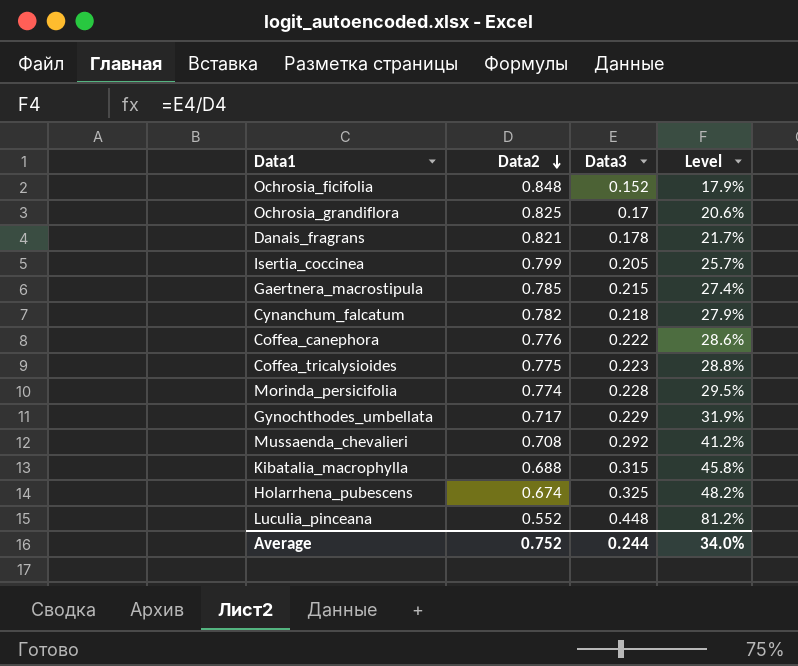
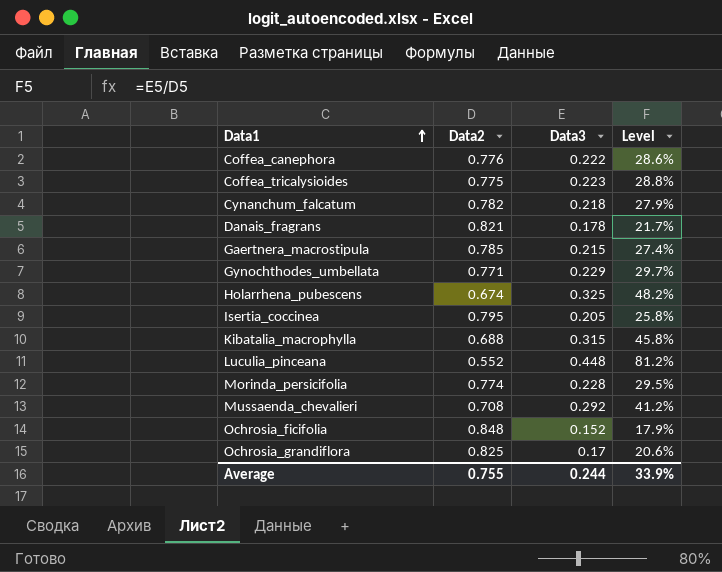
row order: Data2 descending -> Data1 ascending
Gynochthodes_umbellata | Data2: 0.717 -> 0.771
Gynochthodes_umbellata | Level: 31.9% -> 29.7%
Isertia_coccinea | Data2: 0.799 -> 0.795
Isertia_coccinea | Level: 25.7% -> 25.8%
Average | Data2: 0.752 -> 0.755
Average | Level: 34.0% -> 33.9%

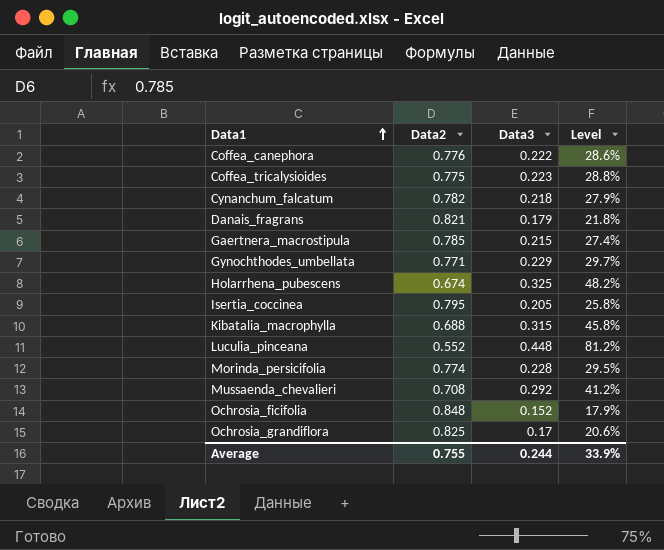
Danais_fragrans | Data3: 0.178 -> 0.179
Danais_fragrans | Level: 21.7% -> 21.8%

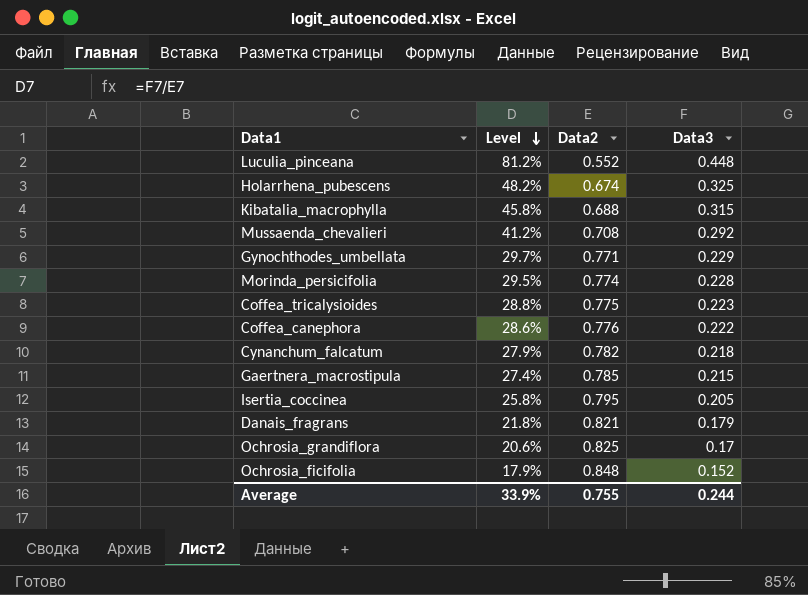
row order: Data1 ascending -> Level descending
column Level | position: 4 -> 2

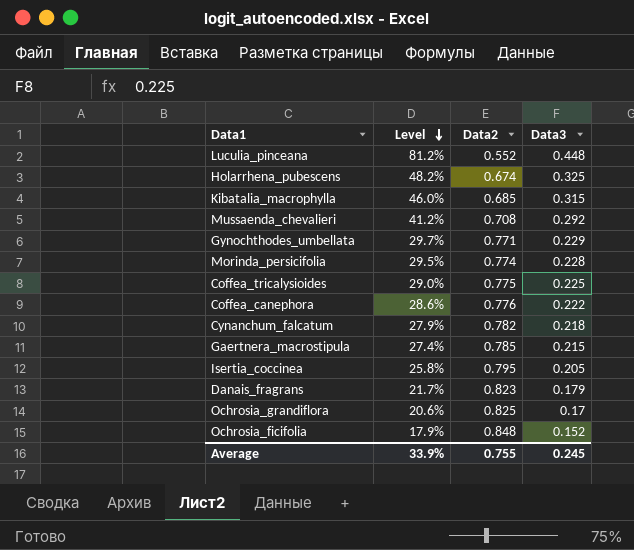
Kibatalia_macrophylla | Level: 45.8% -> 46.0%
Kibatalia_macrophylla | Data2: 0.688 -> 0.685
Coffea_tricalysioides | Level: 28.8% -> 29.0%
Coffea_tricalysioides | Data3: 0.223 -> 0.225
Danais_fragrans | Level: 21.8% -> 21.7%
Danais_fragrans | Data2: 0.821 -> 0.823
Average | Data3: 0.244 -> 0.245

